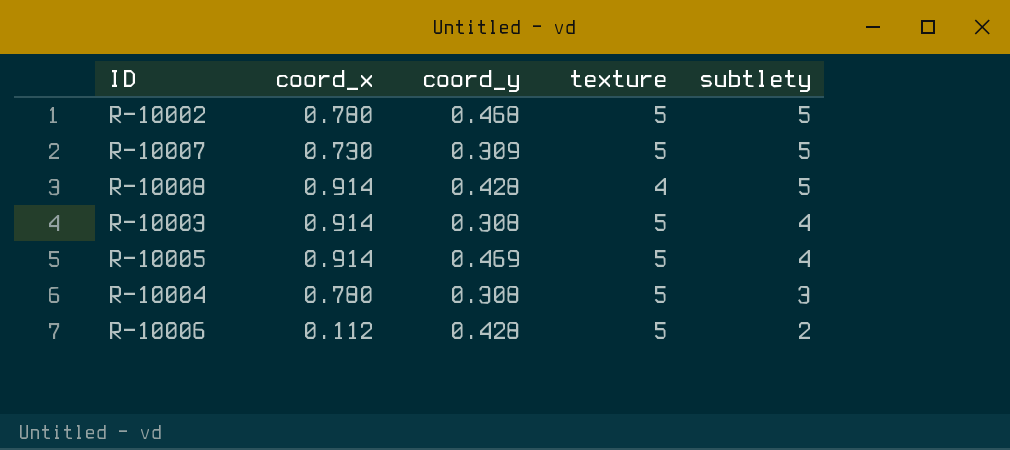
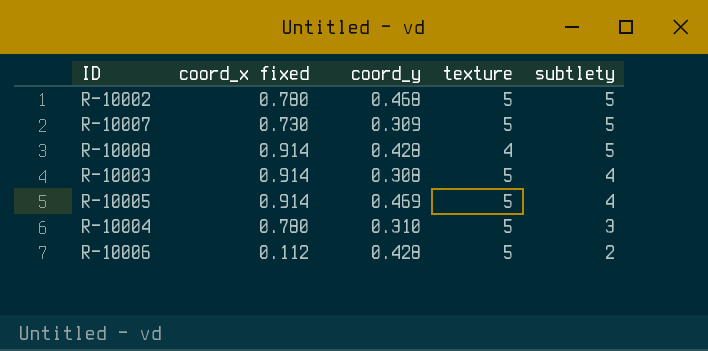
column name: coord_x -> coord_x fixed
R-10004 | coord_y: 0.308 -> 0.310

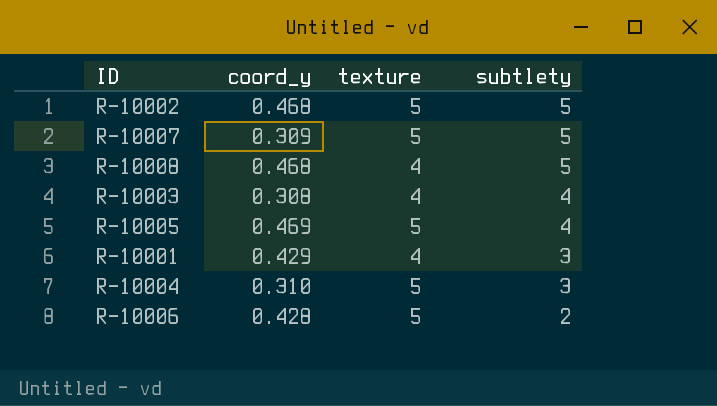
column coord_x fixed | position: 2 -> none
R-10008 | coord_y: 0.428 -> 0.468
R-10003 | texture: 5 -> 4
row R-10001: none -> 0.429 | 4 | 3

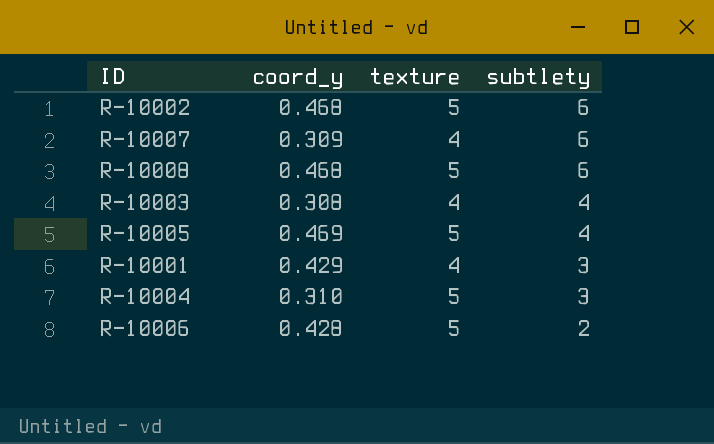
R-10002 | subtlety: 5 -> 6
R-10007 | texture: 5 -> 4
R-10007 | subtlety: 5 -> 6
R-10008 | texture: 4 -> 5
R-10008 | subtlety: 5 -> 6

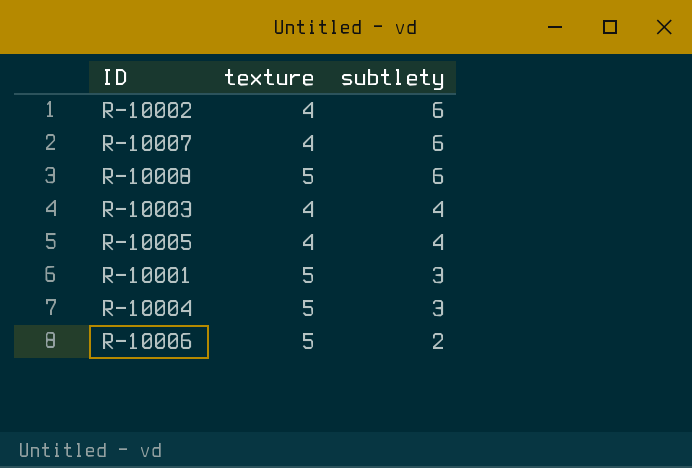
column coord_y | position: 2 -> none
R-10002 | texture: 5 -> 4
R-10005 | texture: 5 -> 4
R-10001 | texture: 4 -> 5

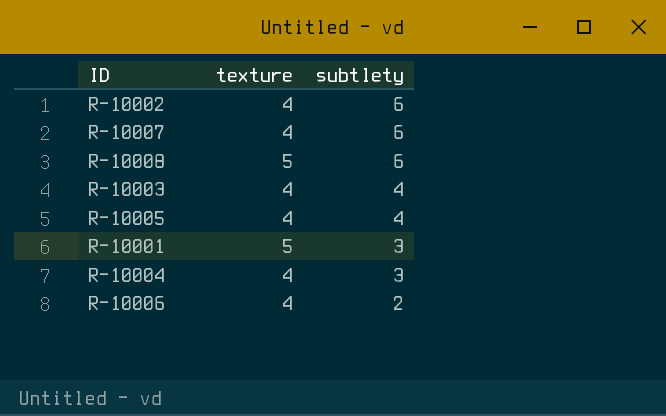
R-10004 | texture: 5 -> 4
R-10006 | texture: 5 -> 4

